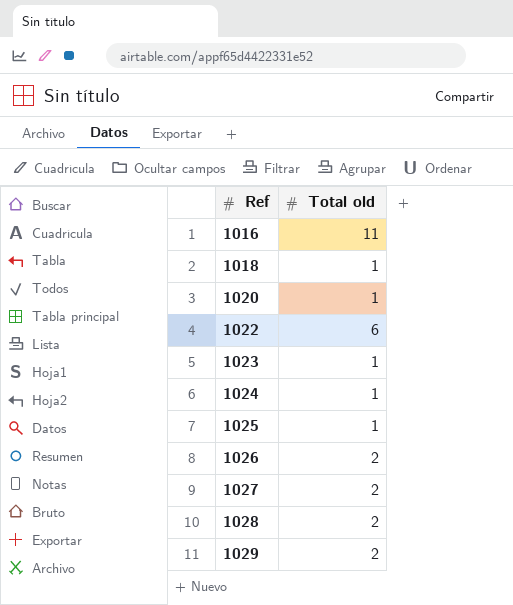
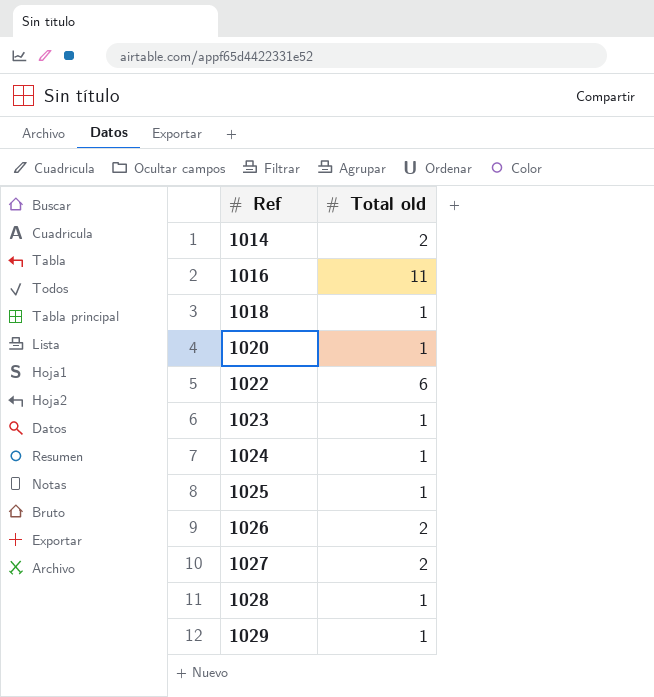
row 1014: none -> 2
1028 | Total old: 2 -> 1
1029 | Total old: 2 -> 1

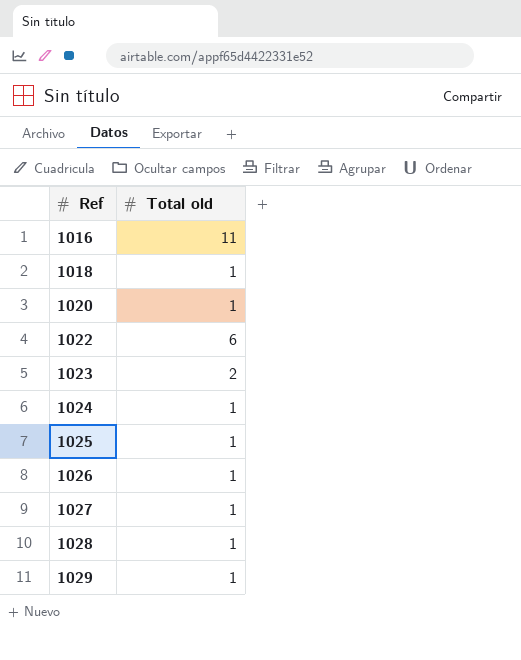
row 1014: 2 -> none
1023 | Total old: 1 -> 2
1026 | Total old: 2 -> 1
1027 | Total old: 2 -> 1

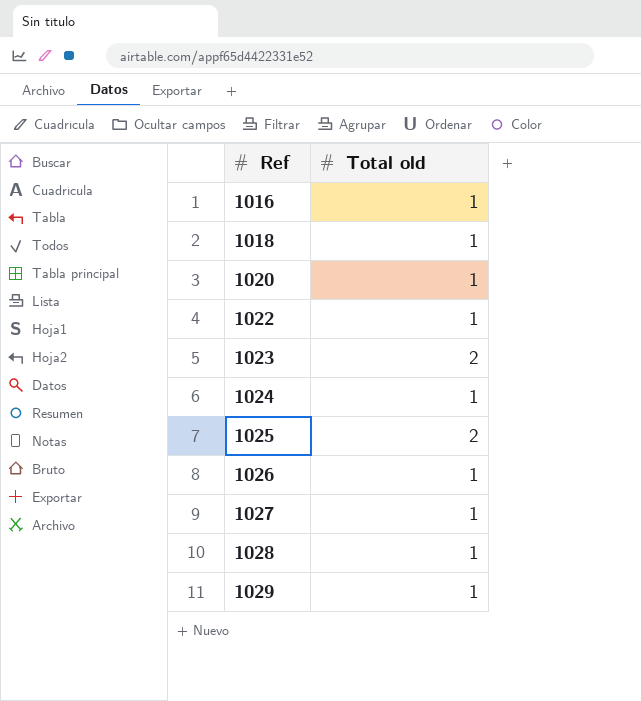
1016 | Total old: 11 -> 1
1022 | Total old: 6 -> 1
1025 | Total old: 1 -> 2

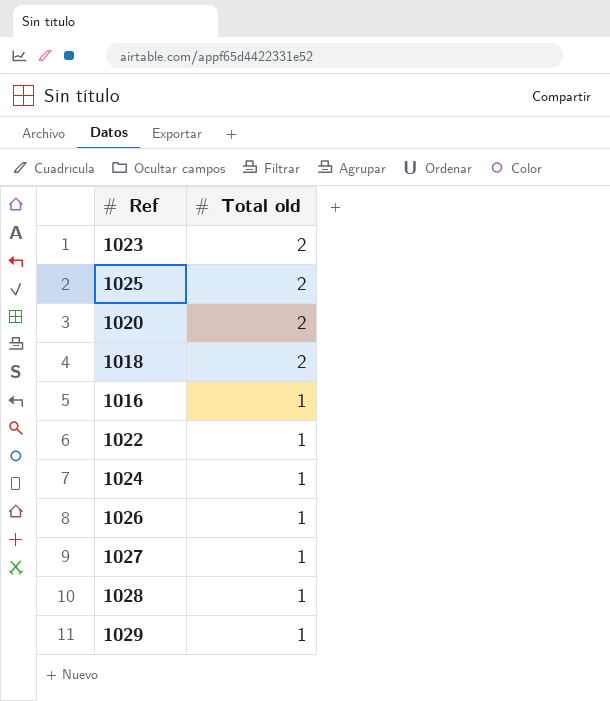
row order: Ref ascending -> Total old descending
1020 | Total old: 1 -> 2
1018 | Total old: 1 -> 2

